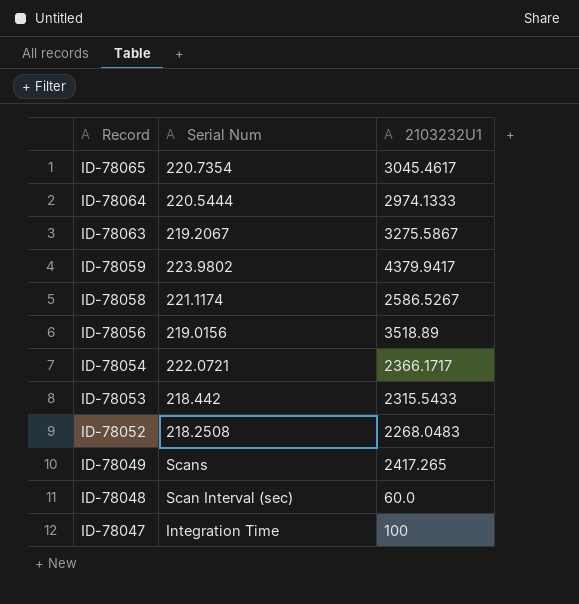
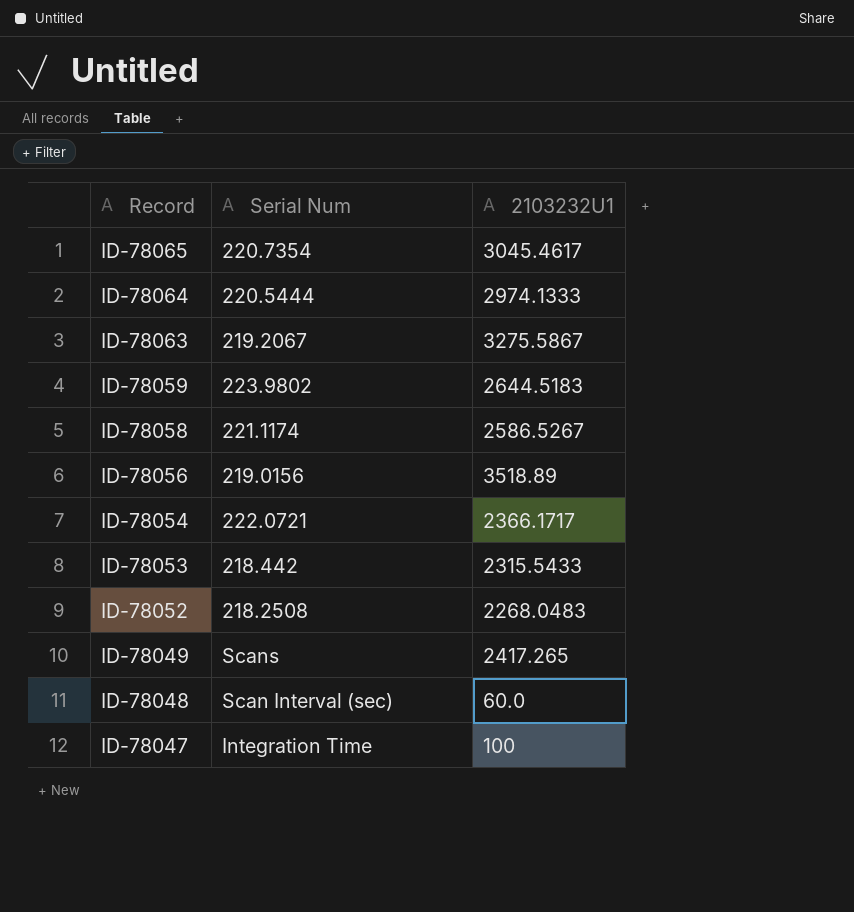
ID-78059 | 2103232U1: 4379.9417 -> 2644.5183

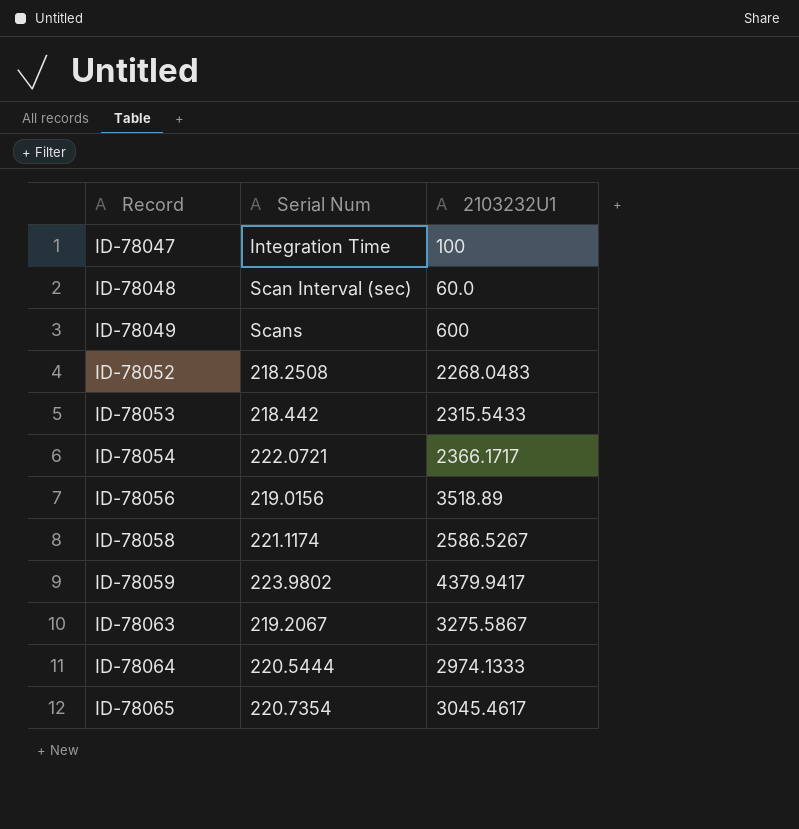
row order: Record descending -> Record ascending
ID-78049 | 2103232U1: 2417.265 -> 600
ID-78059 | 2103232U1: 2644.5183 -> 4379.9417

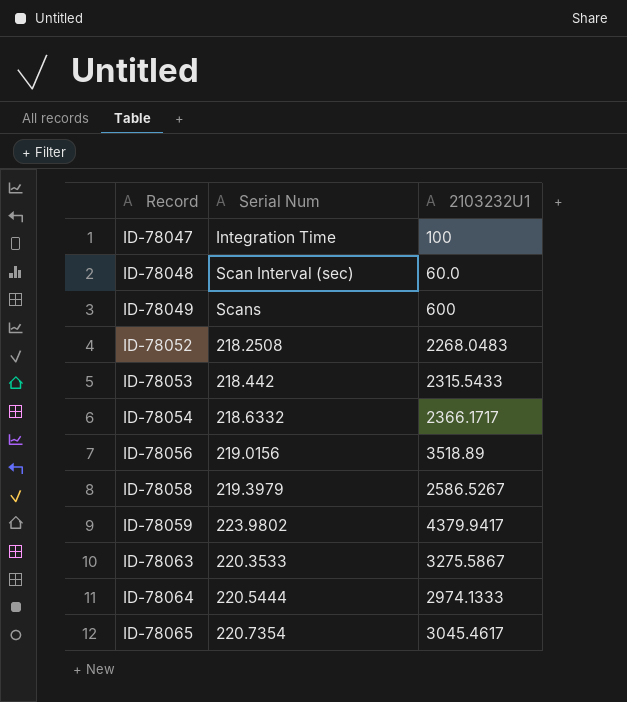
ID-78054 | Serial Num: 222.0721 -> 218.6332
ID-78058 | Serial Num: 221.1174 -> 219.3979
ID-78063 | Serial Num: 219.2067 -> 220.3533

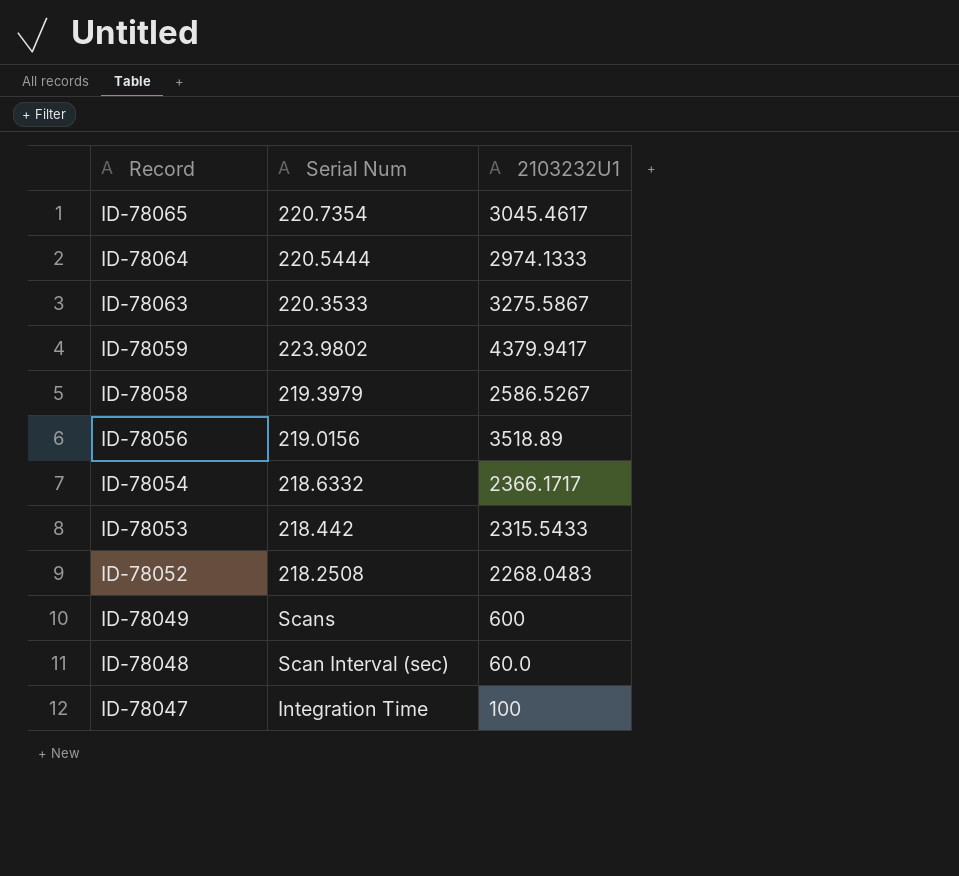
row order: Record ascending -> Record descending

